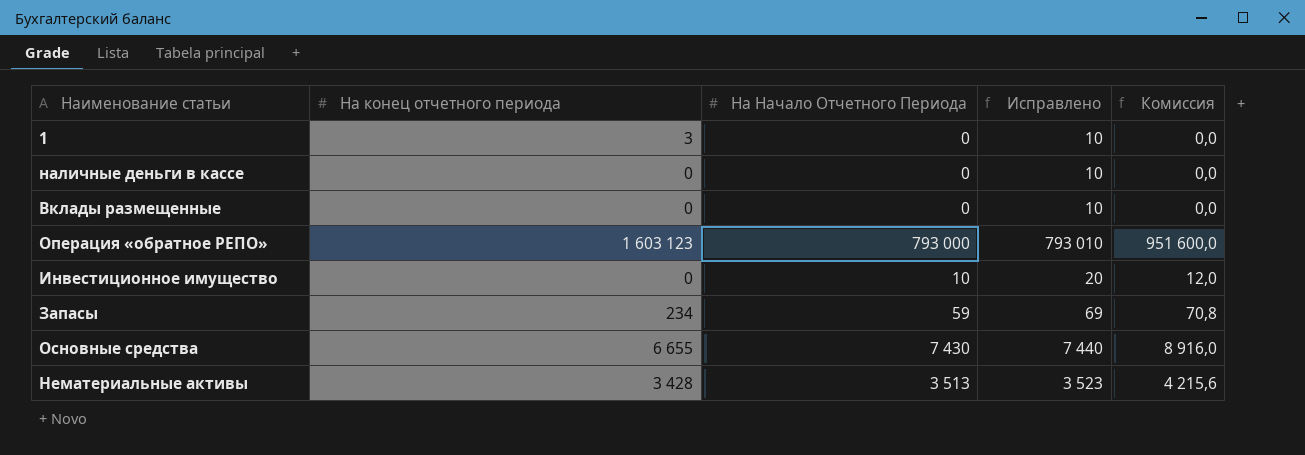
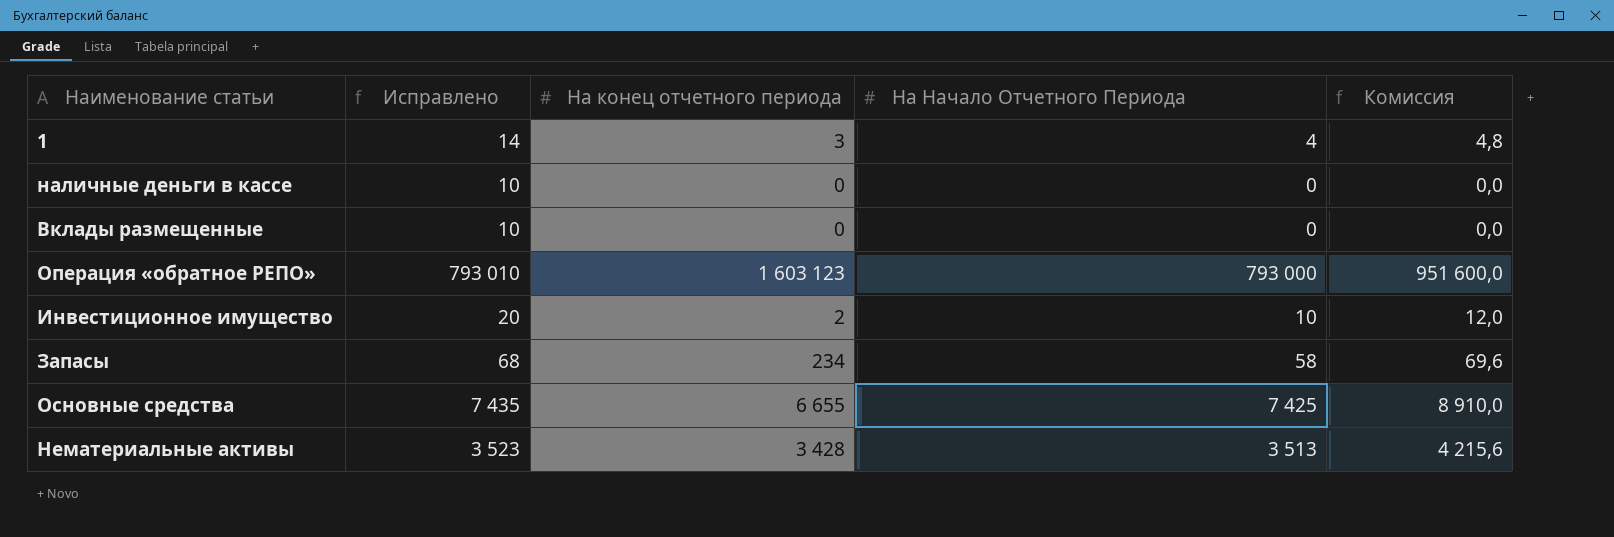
column Исправлено | position: 4 -> 2
1 | Исправлено: 10 -> 14
1 | На Начало Отчетного Периода: 0 -> 4
1 | Комиссия: 0,0 -> 4,8
Инвестиционное имущество | На конец отчетного периода: 0 -> 2
Запасы | Исправлено: 69 -> 68
Запасы | На Начало Отчетного Периода: 59 -> 58
Запасы | Комиссия: 70,8 -> 69,6
Основные средства | Исправлено: 7 440 -> 7 435
Основные средства | На Начало Отчетного Периода: 7 430 -> 7 425
Основные средства | Комиссия: 8 916,0 -> 8 910,0

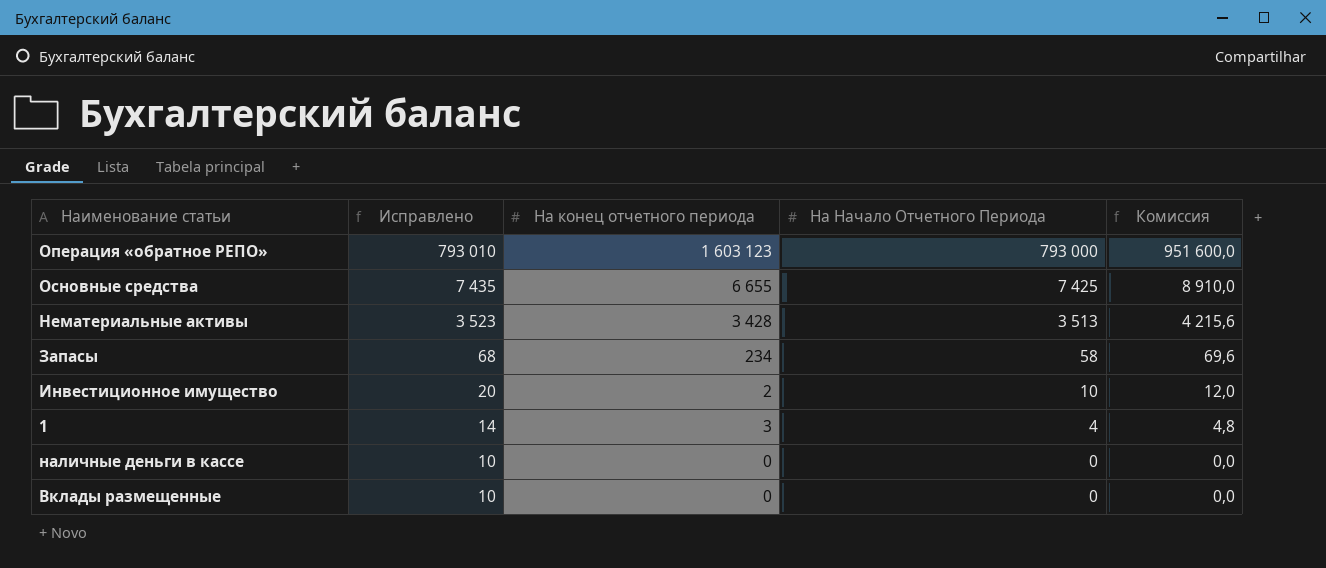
row order: none -> Исправлено descending

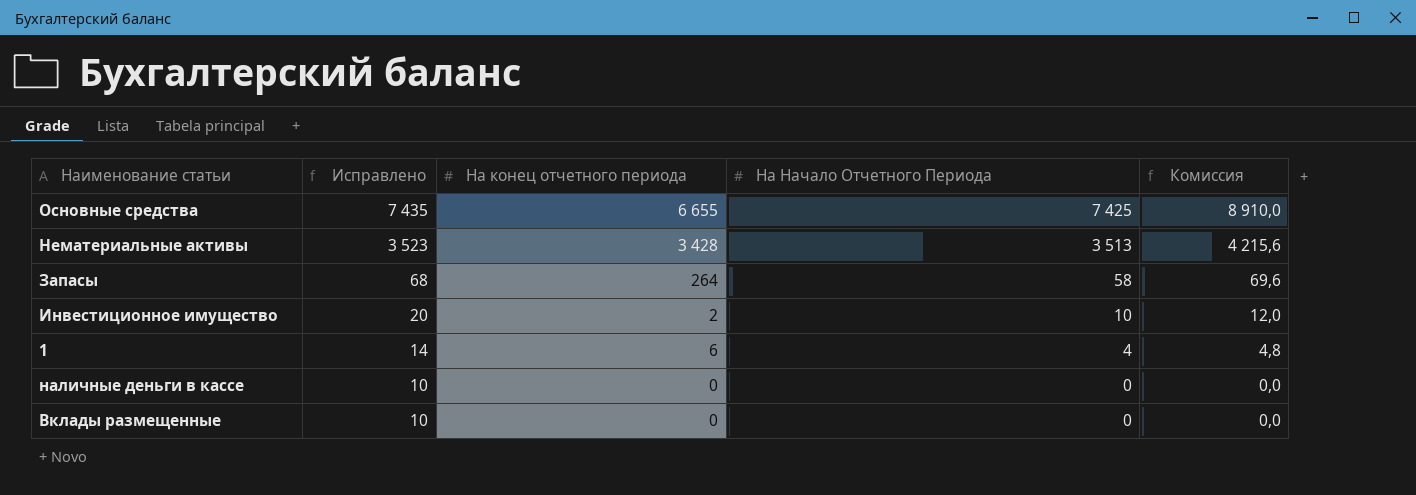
row Операция «обратное РЕПО»: 793 010 | 1 603 123 | 793 000 | 951 600,0 -> none
Запасы | На конец отчетного периода: 234 -> 264
1 | На конец отчетного периода: 3 -> 6

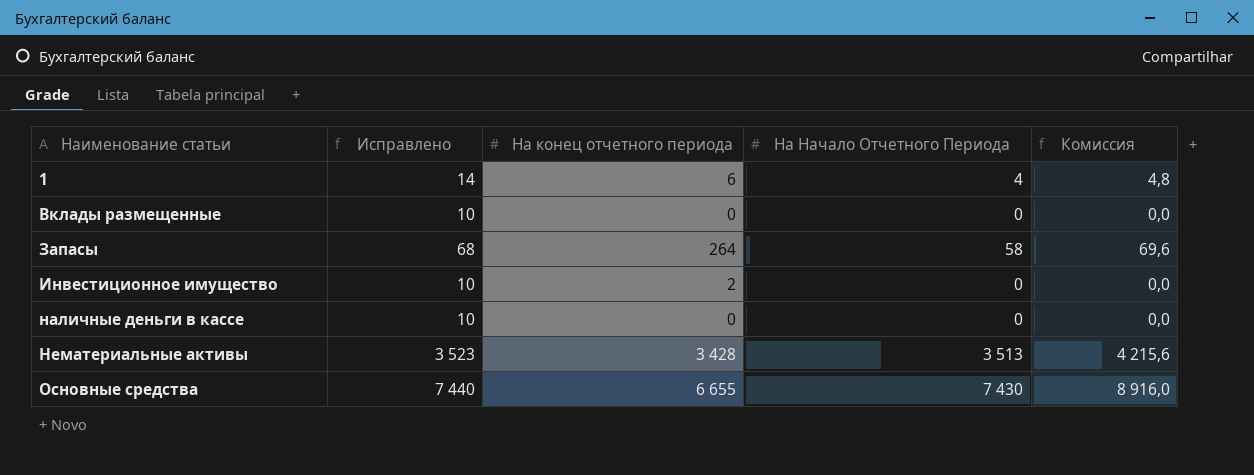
row order: Исправлено descending -> Наименование статьи ascending
Инвестиционное имущество | Исправлено: 20 -> 10
Инвестиционное имущество | На Начало Отчетного Периода: 10 -> 0
Инвестиционное имущество | Комиссия: 12,0 -> 0,0
Основные средства | Исправлено: 7 435 -> 7 440
Основные средства | На Начало Отчетного Периода: 7 425 -> 7 430
Основные средства | Комиссия: 8 910,0 -> 8 916,0

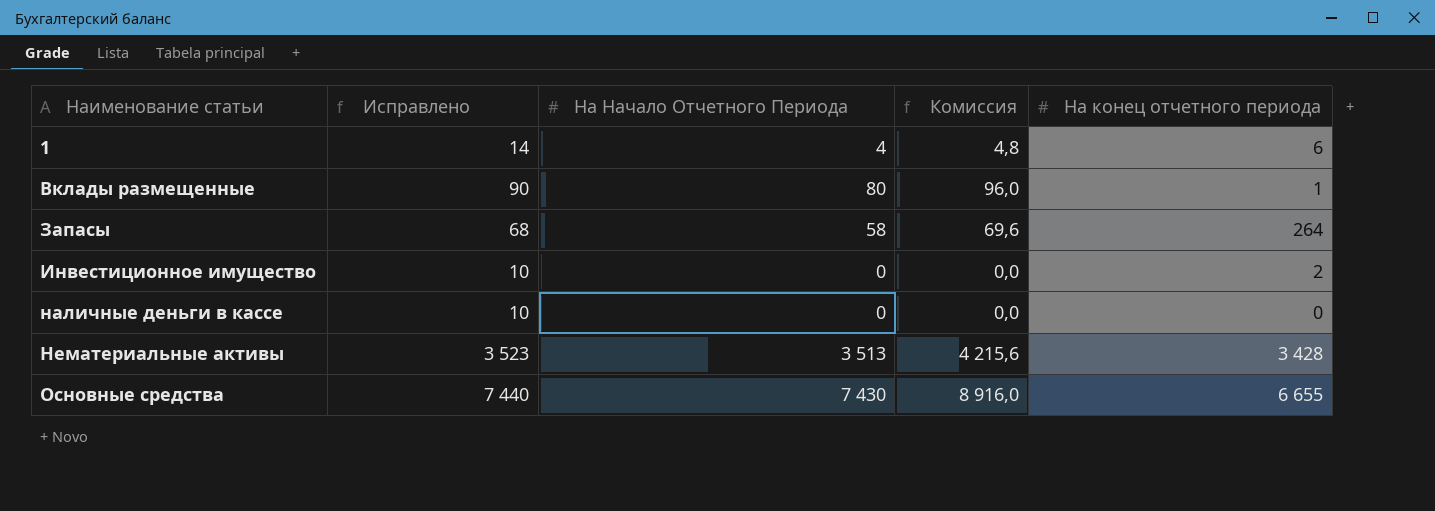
column На конец отчетного периода | position: 3 -> 5
Вклады размещенные | Исправлено: 10 -> 90
Вклады размещенные | На Начало Отчетного Периода: 0 -> 80
Вклады размещенные | Комиссия: 0,0 -> 96,0
Вклады размещенные | На конец отчетного периода: 0 -> 1

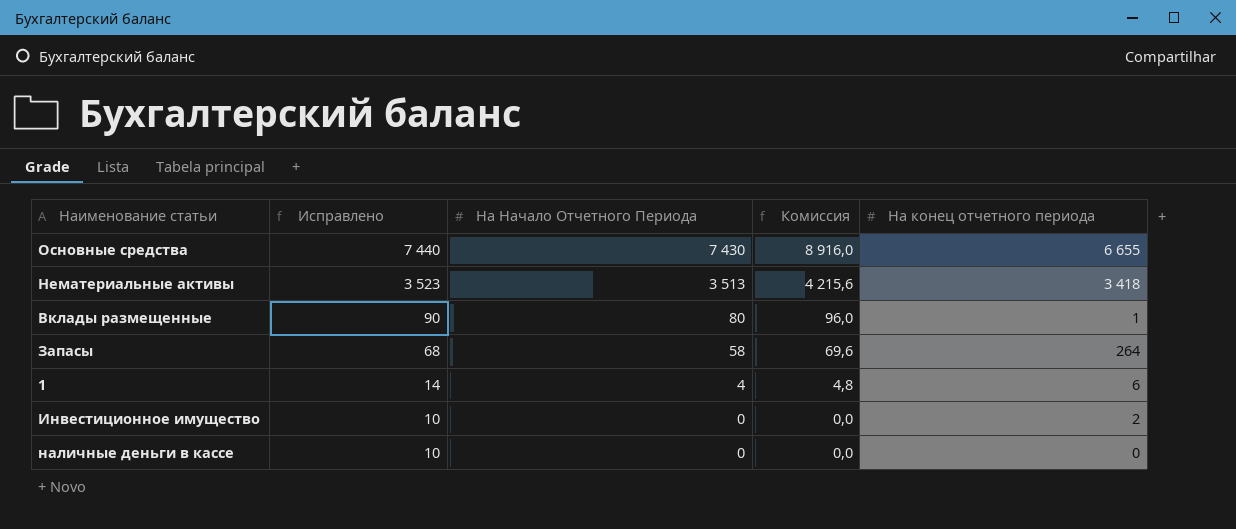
row order: Наименование статьи ascending -> Исправлено descending
Нематериальные активы | На конец отчетного периода: 3 428 -> 3 418

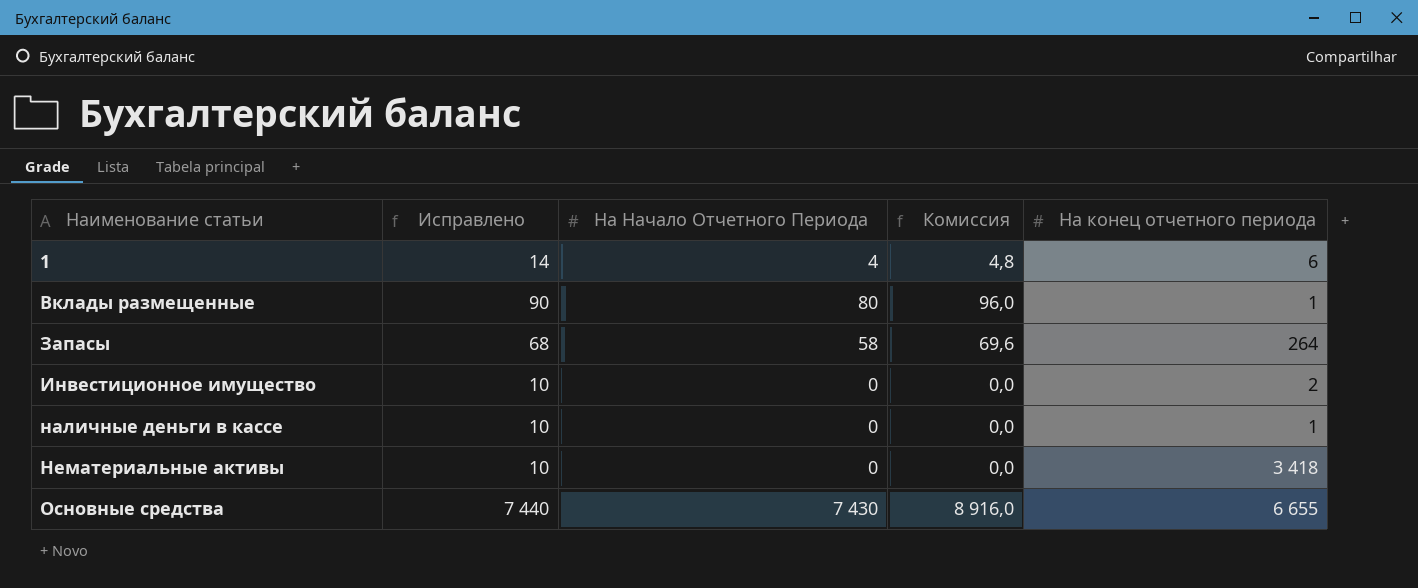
row order: Исправлено descending -> Наименование статьи ascending
наличные деньги в кассе | На конец отчетного периода: 0 -> 1
Нематериальные активы | Исправлено: 3 523 -> 10
Нематериальные активы | На Начало Отчетного Периода: 3 513 -> 0
Нематериальные активы | Комиссия: 4 215,6 -> 0,0

